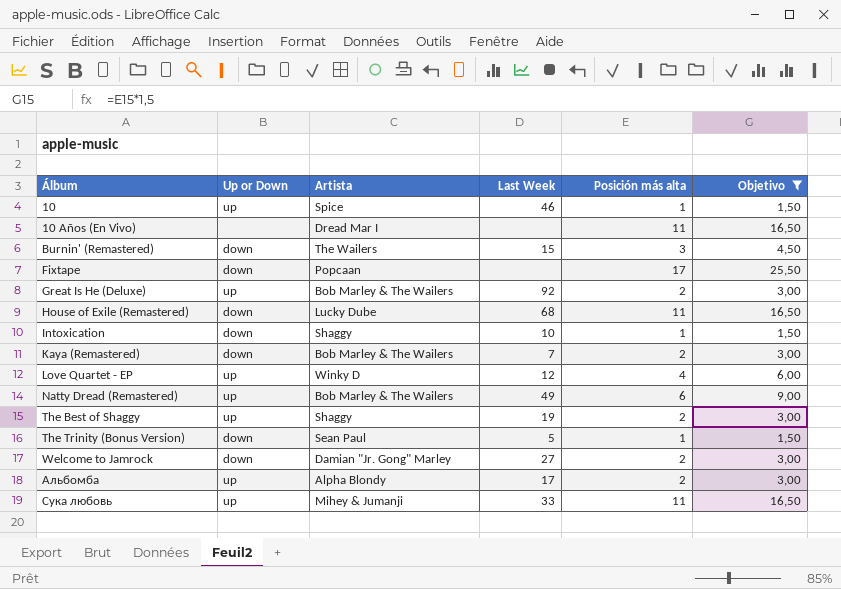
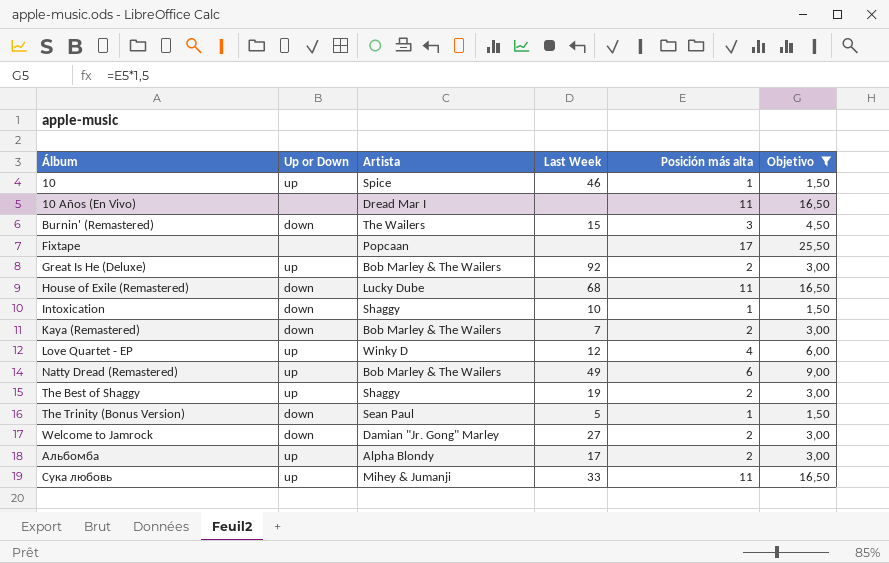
Fixtape | Up or Down: down -> none

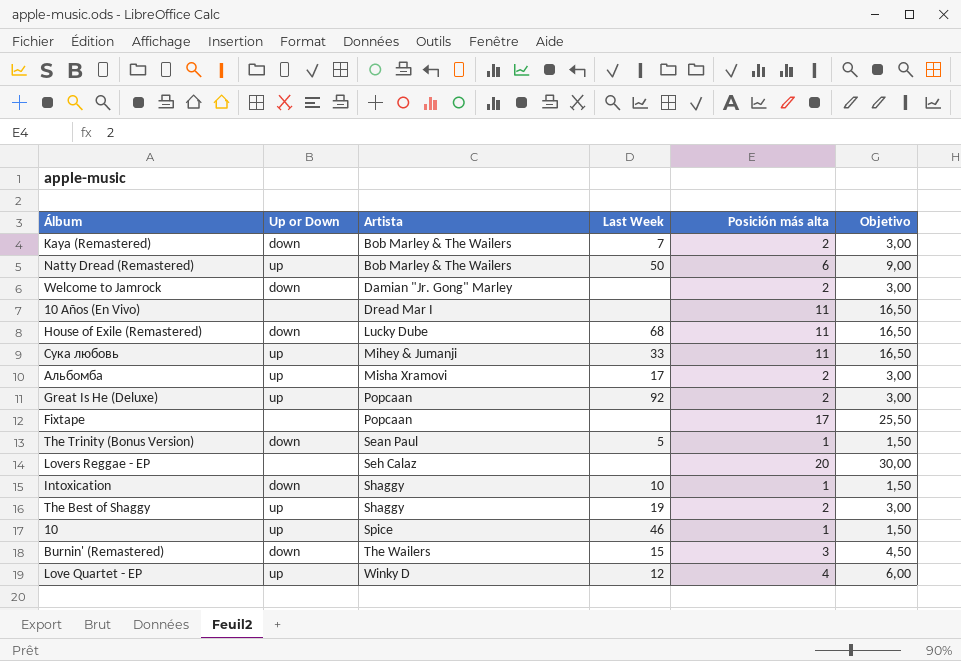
filter: Objetivo != 30,00 -> none
row order: Álbum ascending -> Artista ascending
Natty Dread (Remastered) | Last Week: 49 -> 50
Welcome to Jamrock | Last Week: 27 -> none
Альбомба | Artista: Alpha Blondy -> Misha Xramovi
Great Is He (Deluxe) | Artista: Bob Marley & The Wailers -> Popcaan

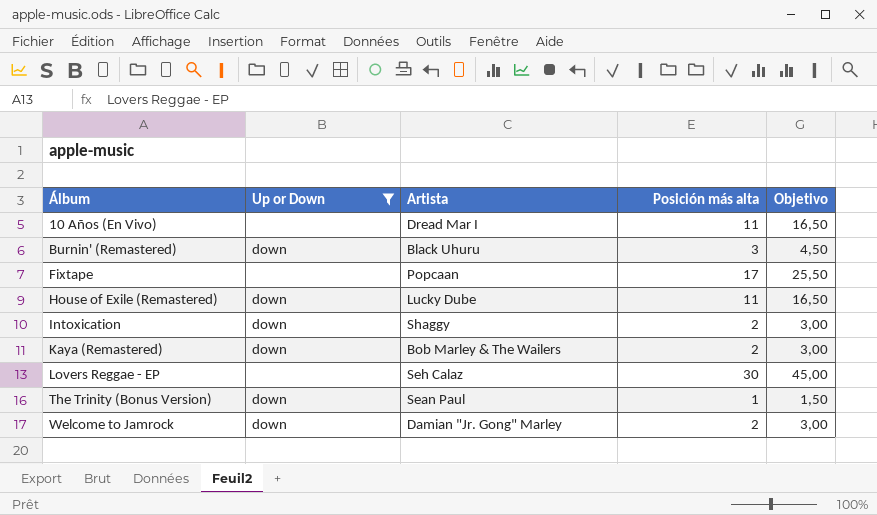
filter: none -> Up or Down != up
row order: Artista ascending -> Álbum ascending
column Last Week | position: 4 -> none
Burnin' (Remastered) | Artista: The Wailers -> Black Uhuru
Intoxication | Posición más alta: 1 -> 2
Intoxication | Objetivo: 1,50 -> 3,00
Lovers Reggae - EP | Posición más alta: 20 -> 30
Lovers Reggae - EP | Objetivo: 30,00 -> 45,00

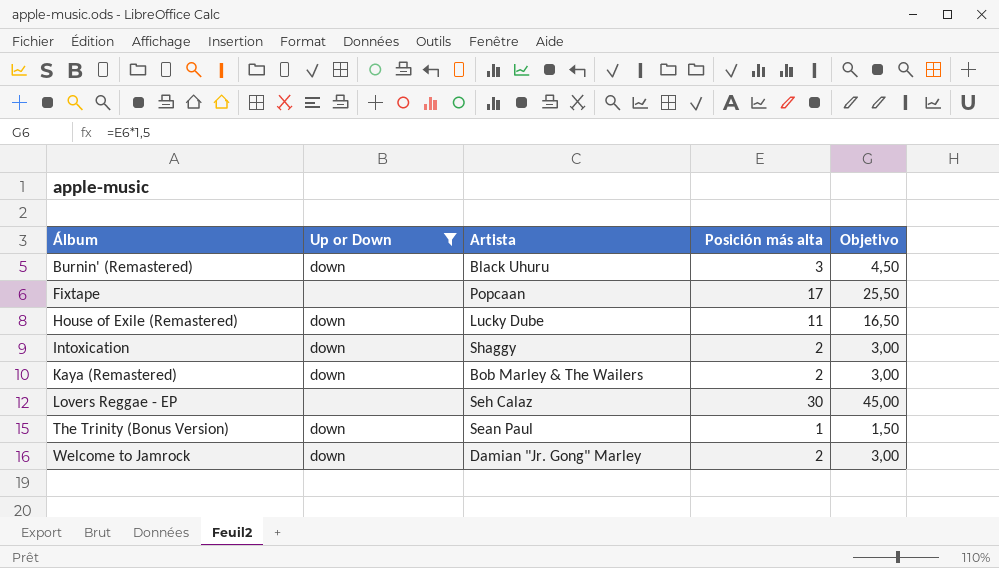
row 10 Años (En Vivo): none | Dread Mar I | 11 | 16,50 -> none

